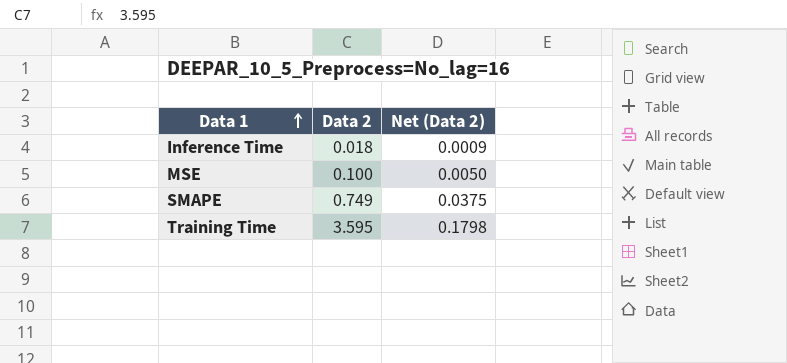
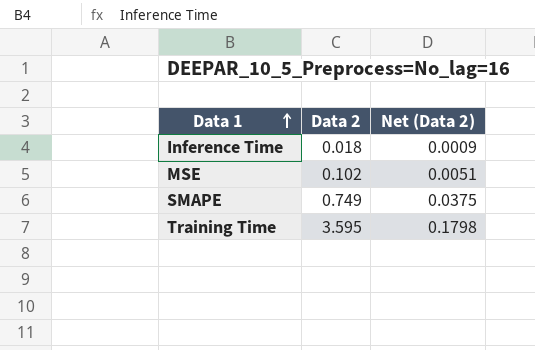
MSE | Data 2: 0.100 -> 0.102
MSE | Net (Data 2): 0.0050 -> 0.0051

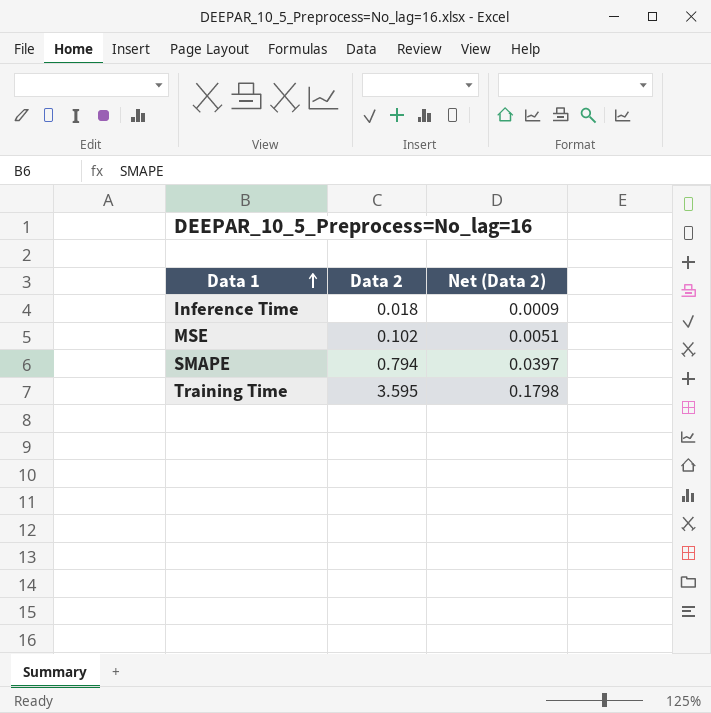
SMAPE | Data 2: 0.749 -> 0.794
SMAPE | Net (Data 2): 0.0375 -> 0.0397

